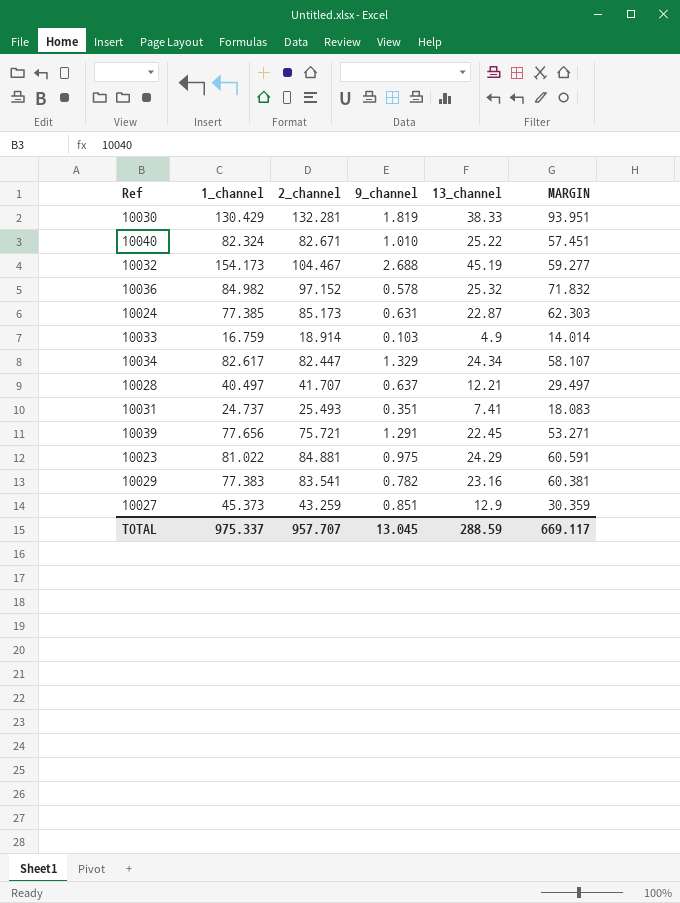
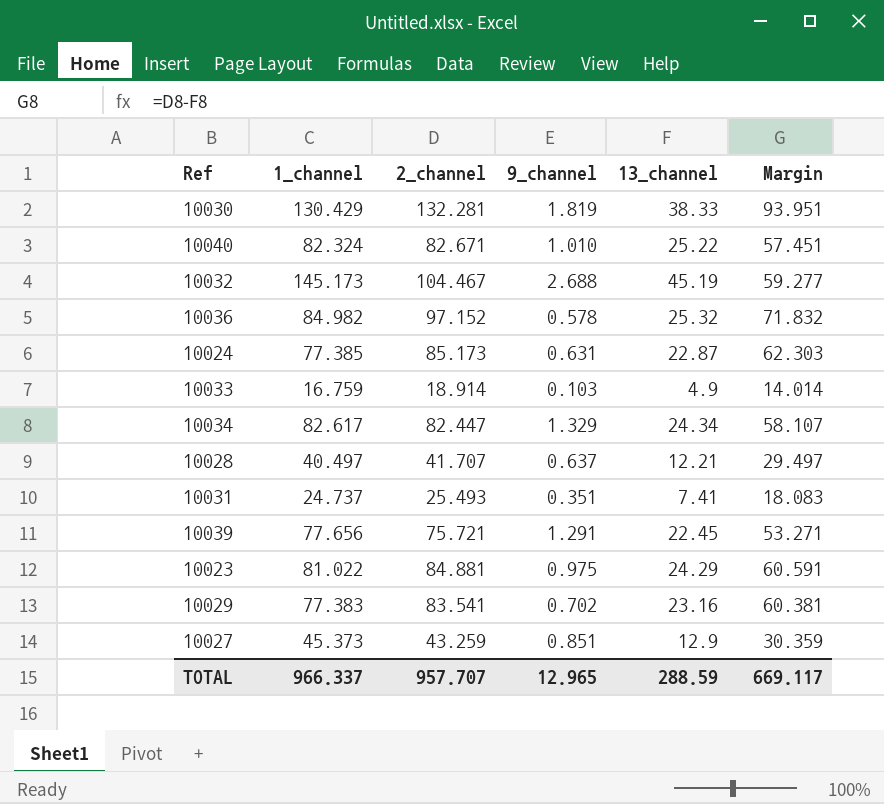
column name: MARGIN -> Margin
10032 | 1_channel: 154.173 -> 145.173
10029 | 9_channel: 0.782 -> 0.702
TOTAL | 1_channel: 975.337 -> 966.337
TOTAL | 9_channel: 13.045 -> 12.965

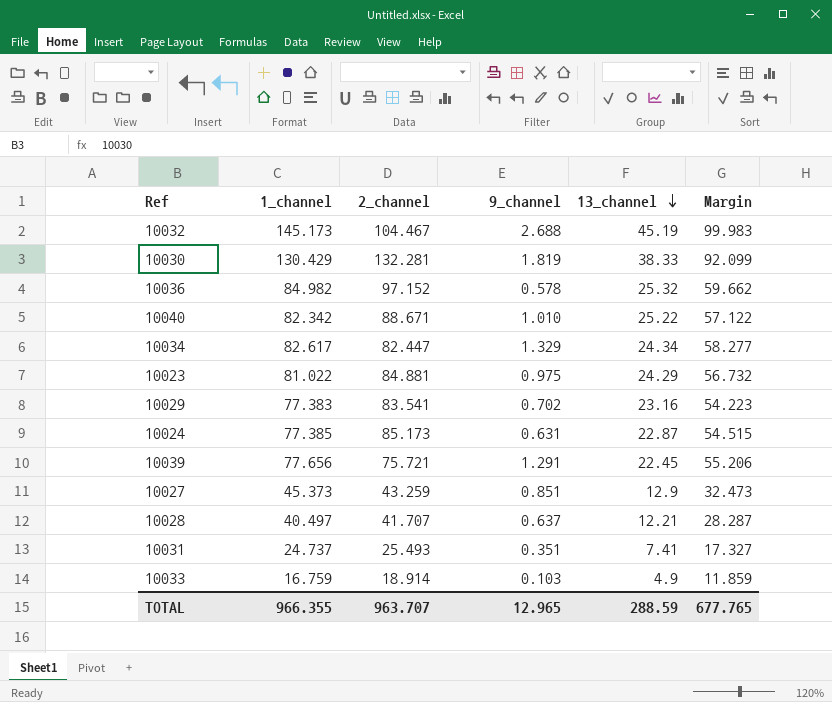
row order: none -> 13_channel descending
column Margin | formula: [2_channel] - [13_channel] -> [1_channel] - [13_channel]
10040 | 1_channel: 82.324 -> 82.342
10040 | 2_channel: 82.671 -> 88.671
TOTAL | 1_channel: 966.337 -> 966.355
TOTAL | 2_channel: 957.707 -> 963.707
TOTAL | Margin: 669.117 -> 677.765

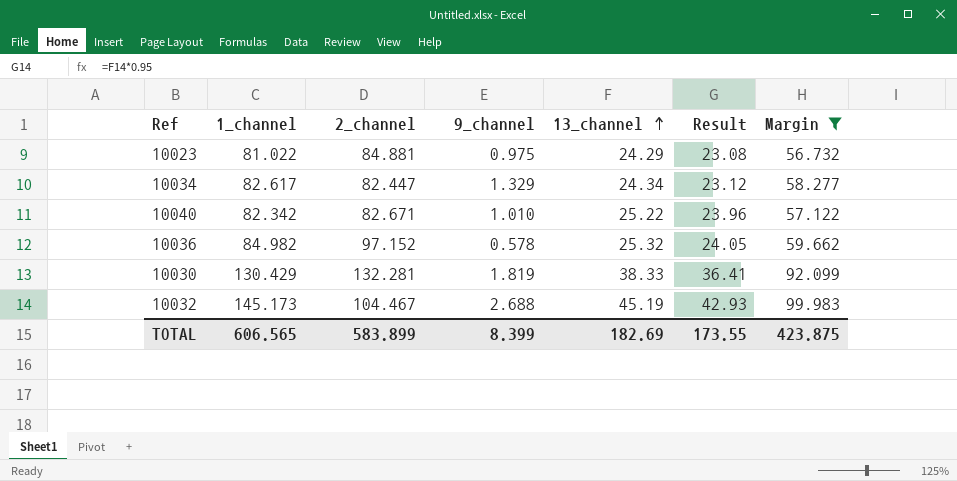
filter: none -> Margin >= 56.732
row order: 13_channel descending -> 13_channel ascending
column Result | formula: none -> [13_channel] * 0.95
10040 | 2_channel: 88.671 -> 82.671
TOTAL | 1_channel: 966.355 -> 606.565
TOTAL | 2_channel: 963.707 -> 583.899
TOTAL | 9_channel: 12.965 -> 8.399
TOTAL | 13_channel: 288.59 -> 182.69
TOTAL | Margin: 677.765 -> 423.875

